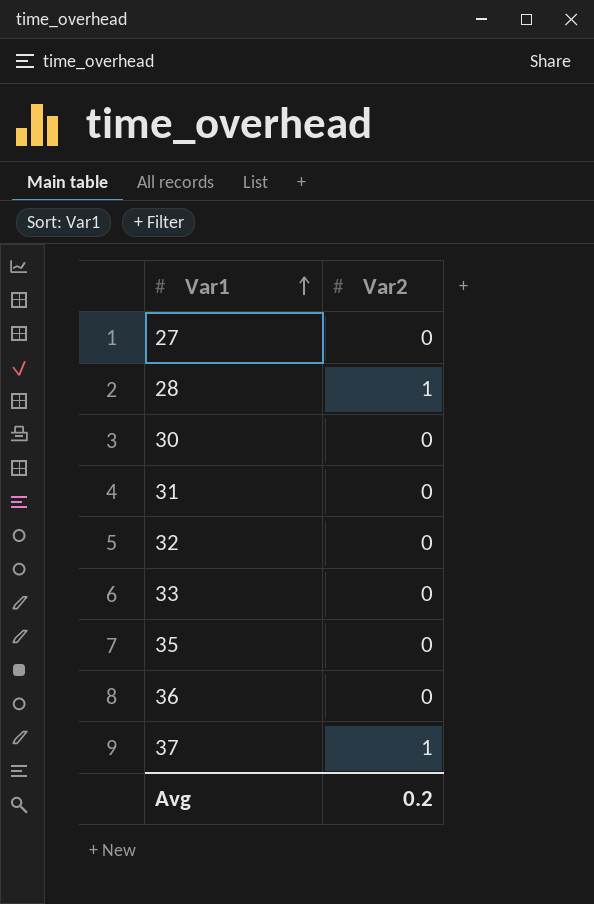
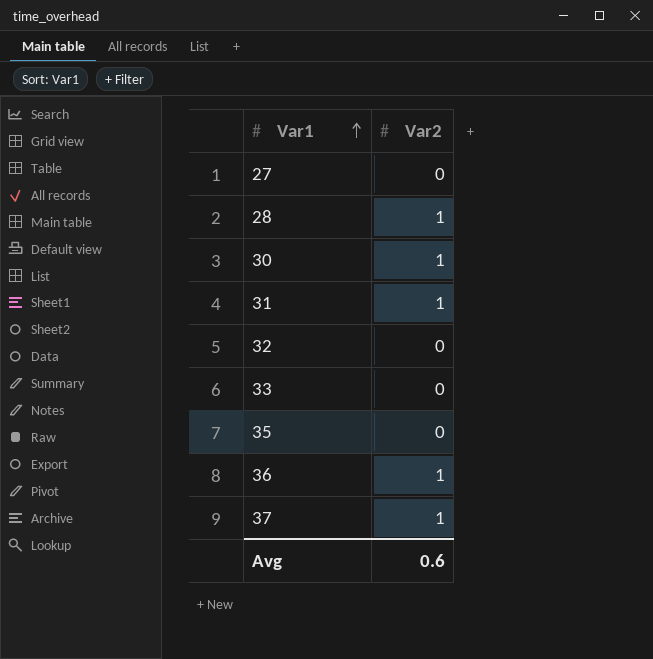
30 | Var2: 0 -> 1
31 | Var2: 0 -> 1
36 | Var2: 0 -> 1
Avg | Var2: 0.2 -> 0.6

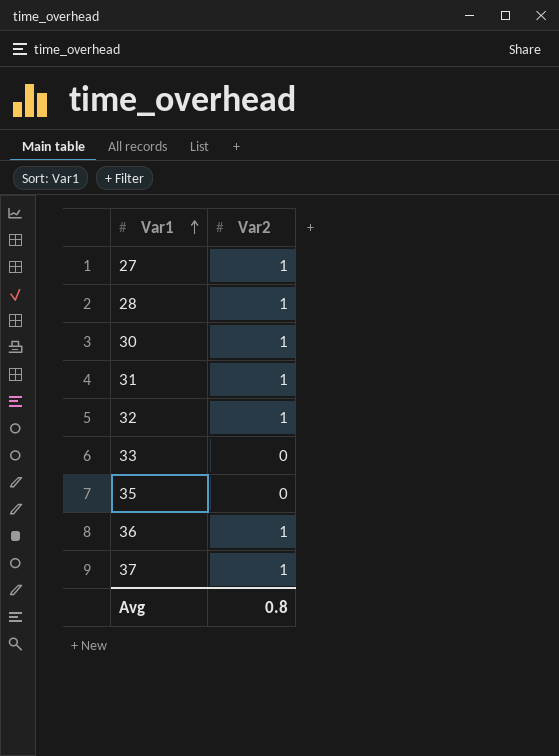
27 | Var2: 0 -> 1
32 | Var2: 0 -> 1
Avg | Var2: 0.6 -> 0.8

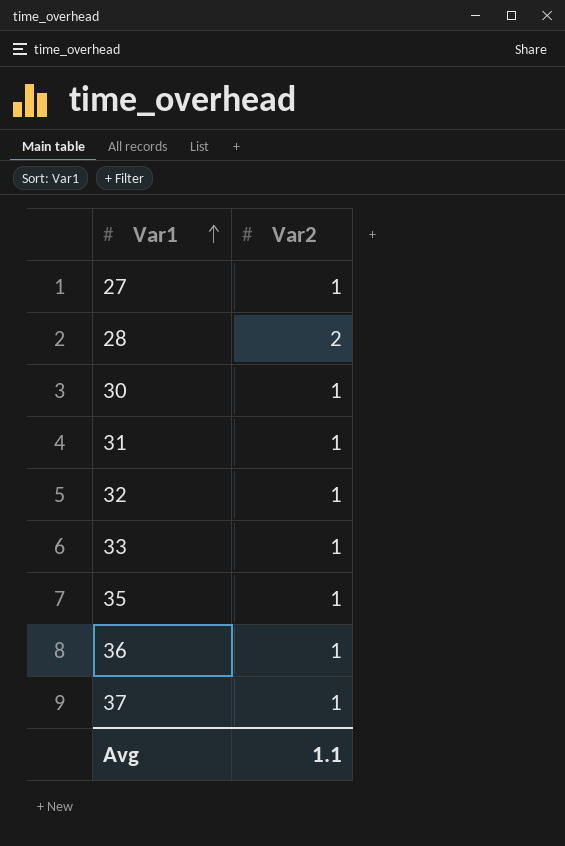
28 | Var2: 1 -> 2
33 | Var2: 0 -> 1
35 | Var2: 0 -> 1
Avg | Var2: 0.8 -> 1.1

